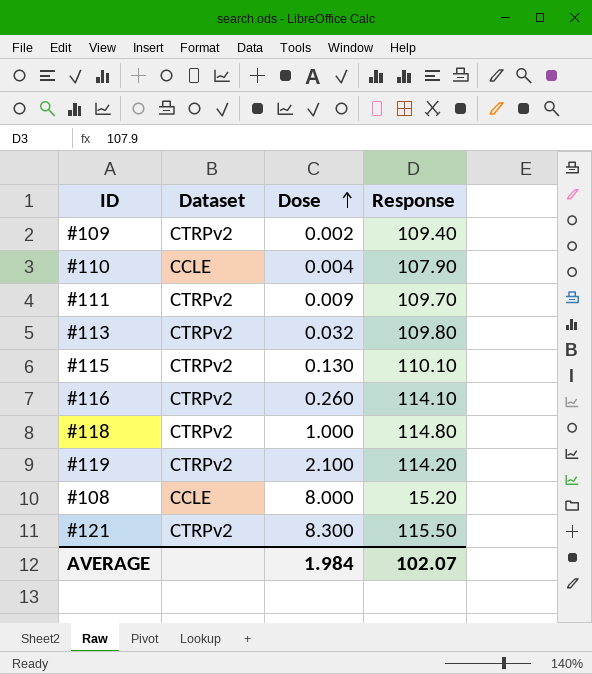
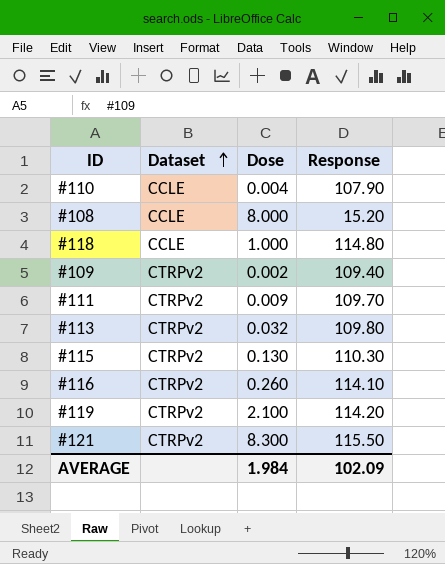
row order: Dose ascending -> Dataset ascending
#118 | Dataset: CTRPv2 -> CCLE
#115 | Response: 110.10 -> 110.30
AVERAGE | Response: 102.07 -> 102.09

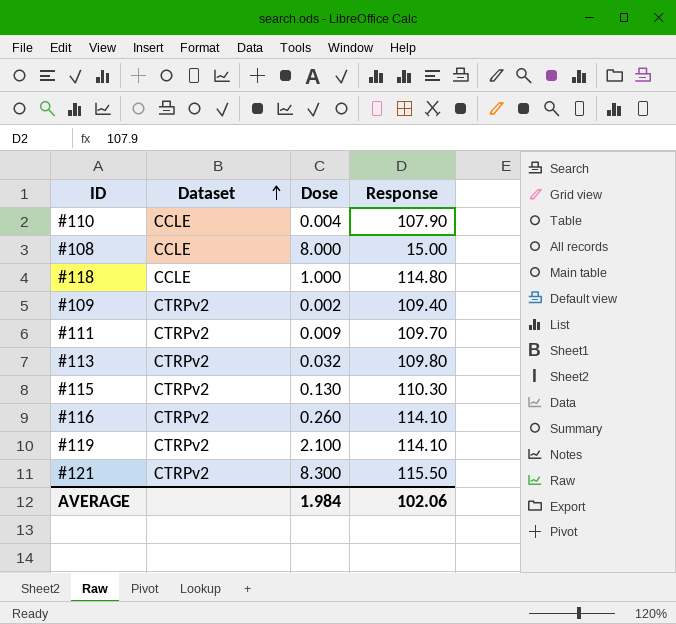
#108 | Response: 15.20 -> 15.00
#119 | Response: 114.20 -> 114.10
AVERAGE | Response: 102.09 -> 102.06

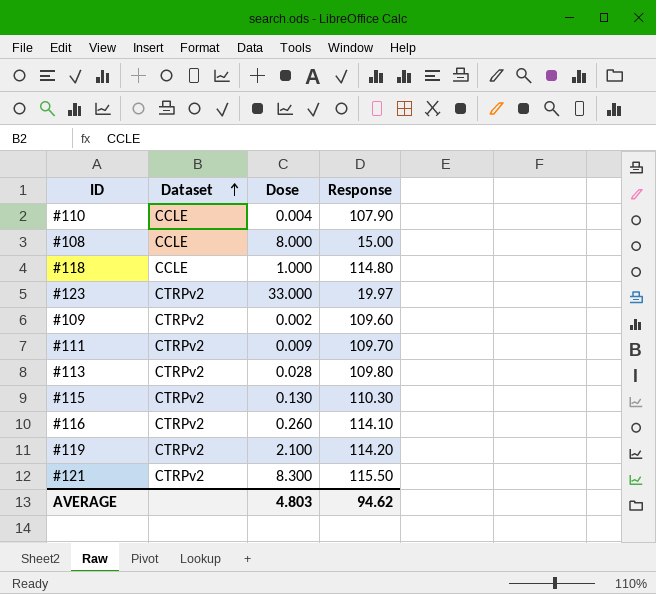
row #123: none -> CTRPv2 | 33.000 | 19.97
#109 | Response: 109.40 -> 109.60
#113 | Dose: 0.032 -> 0.028
#119 | Response: 114.10 -> 114.20
AVERAGE | Dose: 1.984 -> 4.803
AVERAGE | Response: 102.06 -> 94.62

